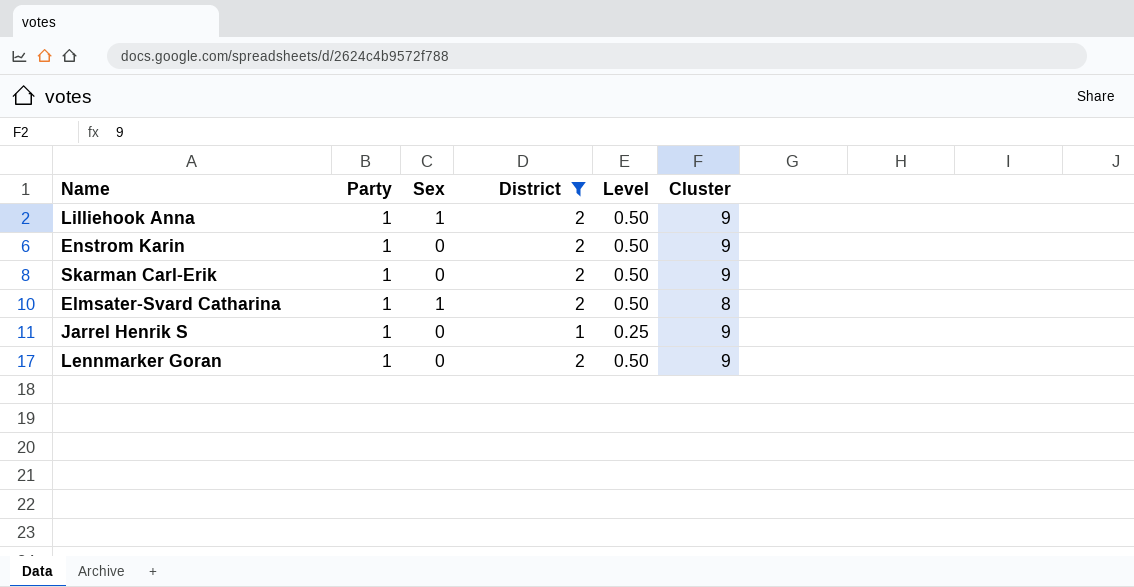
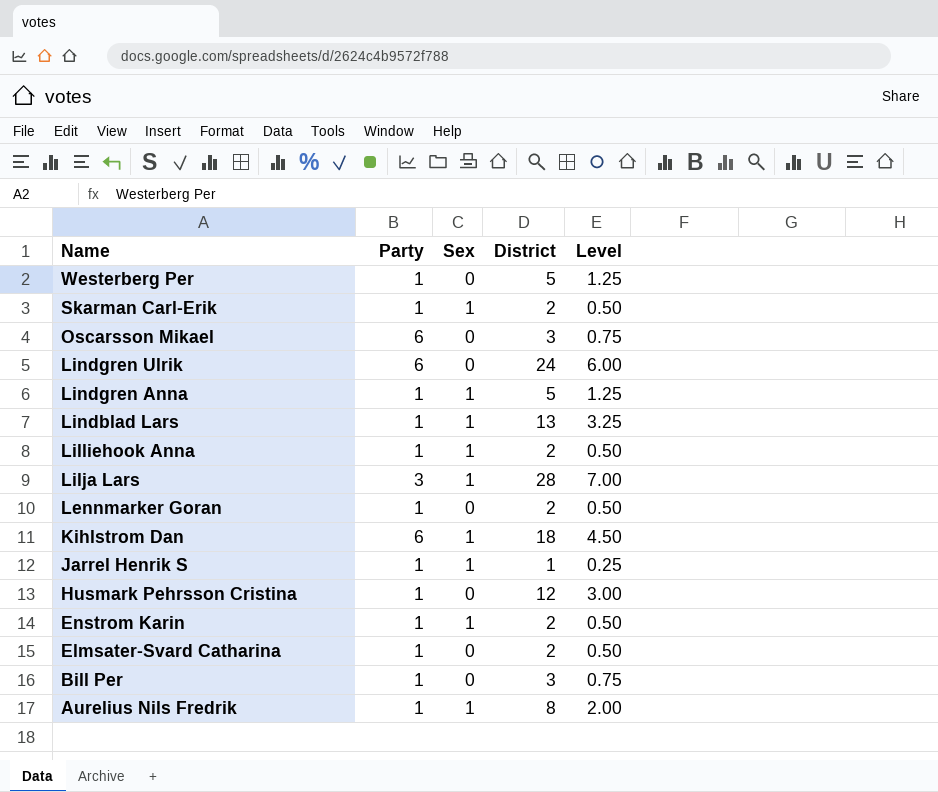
filter: District <= 2 -> none
row order: none -> Name descending
column Cluster | position: 6 -> none
Skarman Carl-Erik | Sex: 0 -> 1
Jarrel Henrik S | Sex: 0 -> 1
Enstrom Karin | Sex: 0 -> 1
Elmsater-Svard Catharina | Sex: 1 -> 0

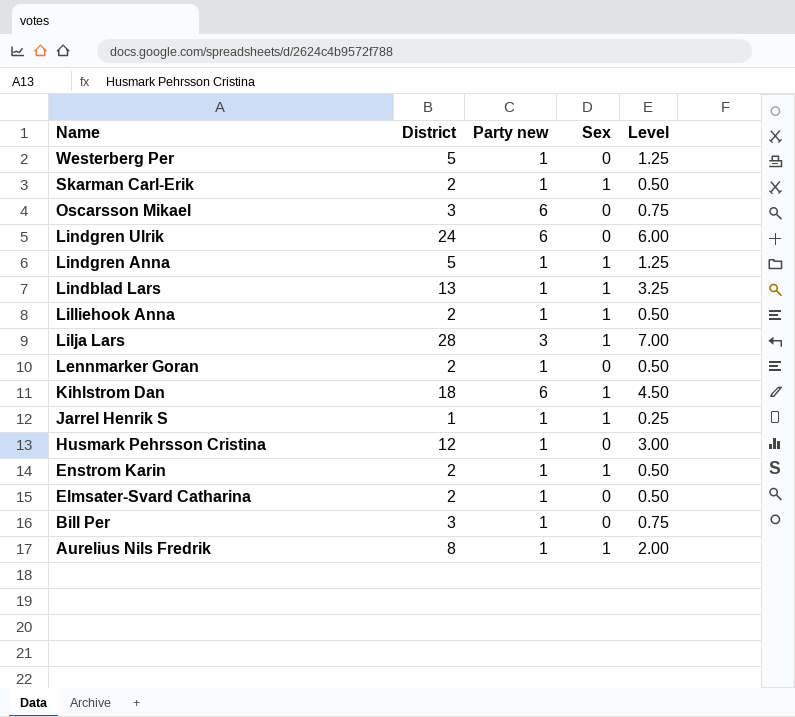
column District | position: 4 -> 2
column name: Party -> Party new

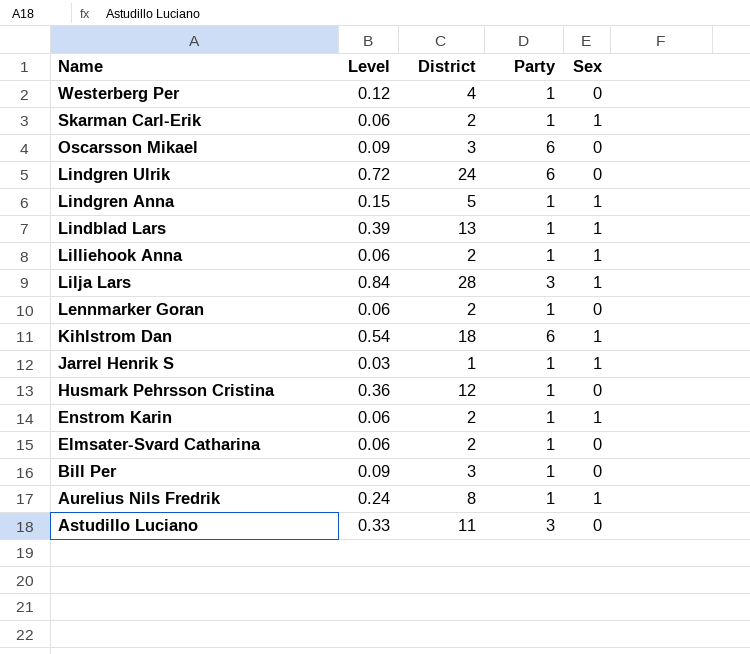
column Level | formula: [District] * 0.25 -> [District] * 0.03
column Level | position: 5 -> 2
column name: Party new -> Party
Westerberg Per | District: 5 -> 4
row Astudillo Luciano: none -> 0.33 | 11 | 3 | 0

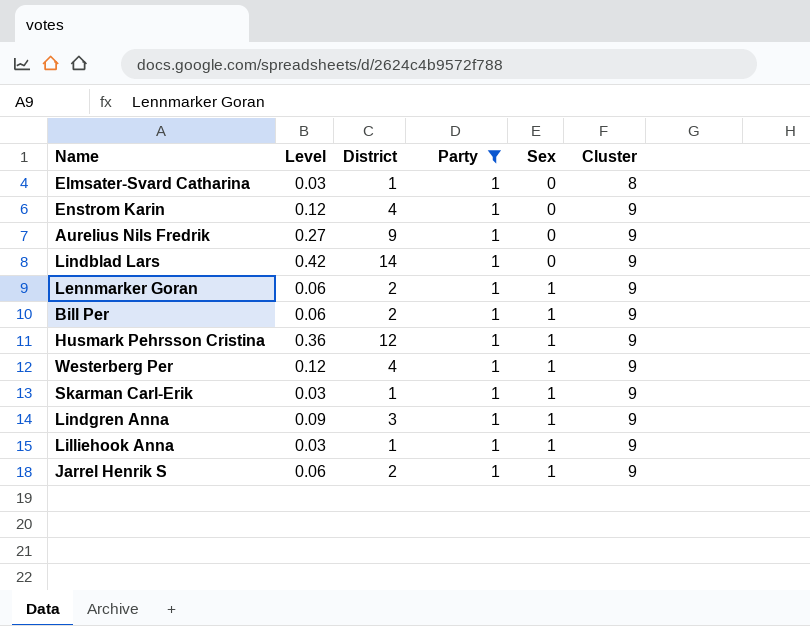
filter: none -> Party = 1
row order: Name descending -> Sex ascending
column Cluster | position: none -> 6
Elmsater-Svard Catharina | Level: 0.06 -> 0.03
Elmsater-Svard Catharina | District: 2 -> 1
Enstrom Karin | Level: 0.06 -> 0.12
Enstrom Karin | District: 2 -> 4
Enstrom Karin | Sex: 1 -> 0
Aurelius Nils Fredrik | Level: 0.24 -> 0.27
Aurelius Nils Fredrik | District: 8 -> 9
Aurelius Nils Fredrik | Sex: 1 -> 0
Lindblad Lars | Level: 0.39 -> 0.42
Lindblad Lars | District: 13 -> 14
Lindblad Lars | Sex: 1 -> 0
Lennmarker Goran | Sex: 0 -> 1
Bill Per | Level: 0.09 -> 0.06
Bill Per | District: 3 -> 2
Bill Per | Sex: 0 -> 1
Husmark Pehrsson Cristina | Sex: 0 -> 1
Westerberg Per | Sex: 0 -> 1
Skarman Carl-Erik | Level: 0.06 -> 0.03
Skarman Carl-Erik | District: 2 -> 1
Lindgren Anna | Level: 0.15 -> 0.09
Lindgren Anna | District: 5 -> 3
Lilliehook Anna | Level: 0.06 -> 0.03
Lilliehook Anna | District: 2 -> 1
Jarrel Henrik S | Level: 0.03 -> 0.06
Jarrel Henrik S | District: 1 -> 2

